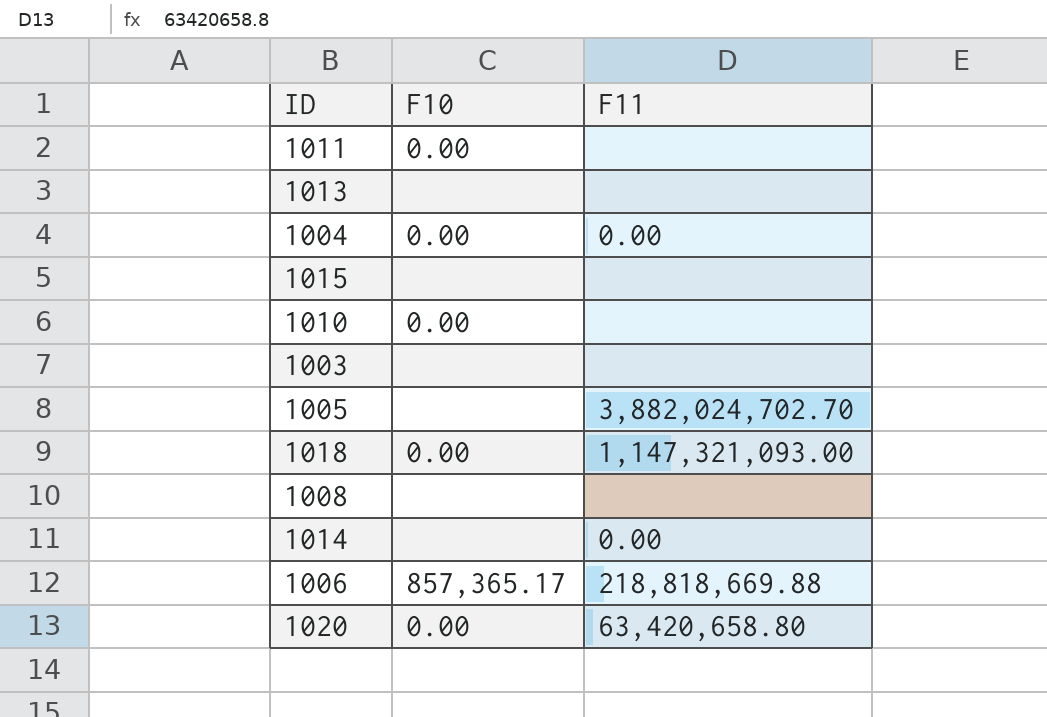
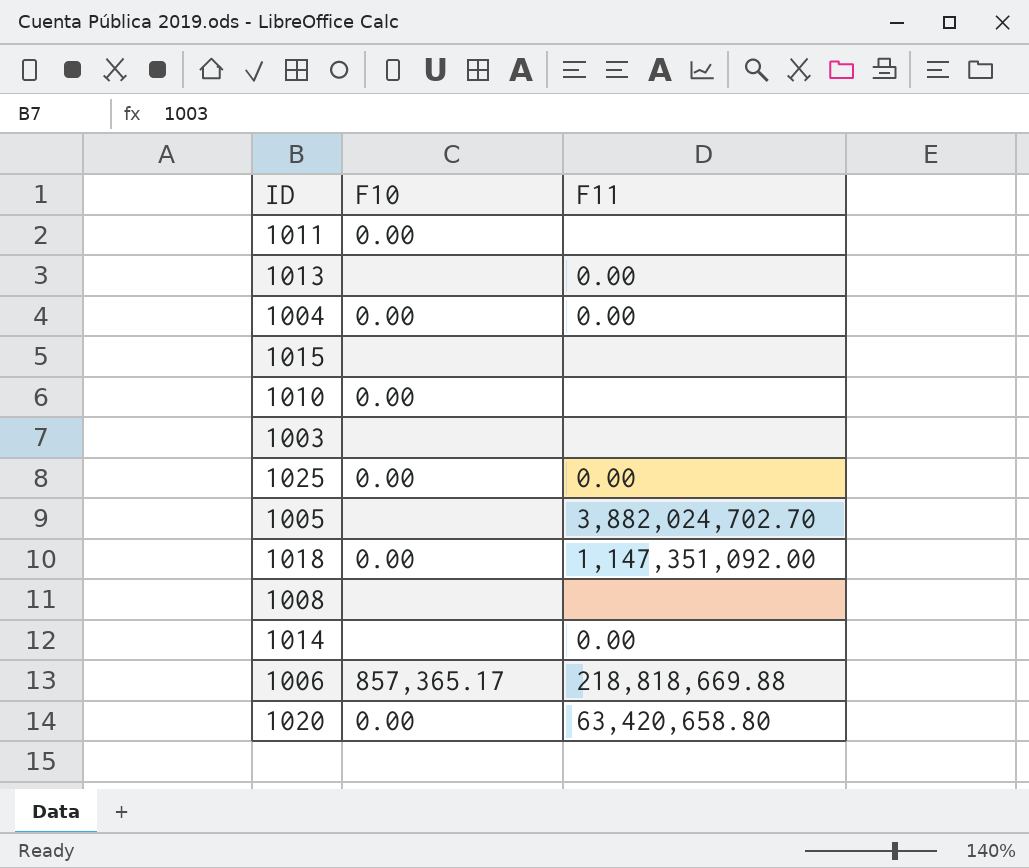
1013 | F11: none -> 0.00
row 1025: none -> 0.00 | 0.00
1018 | F11: 1,147,321,093.00 -> 1,147,351,092.00

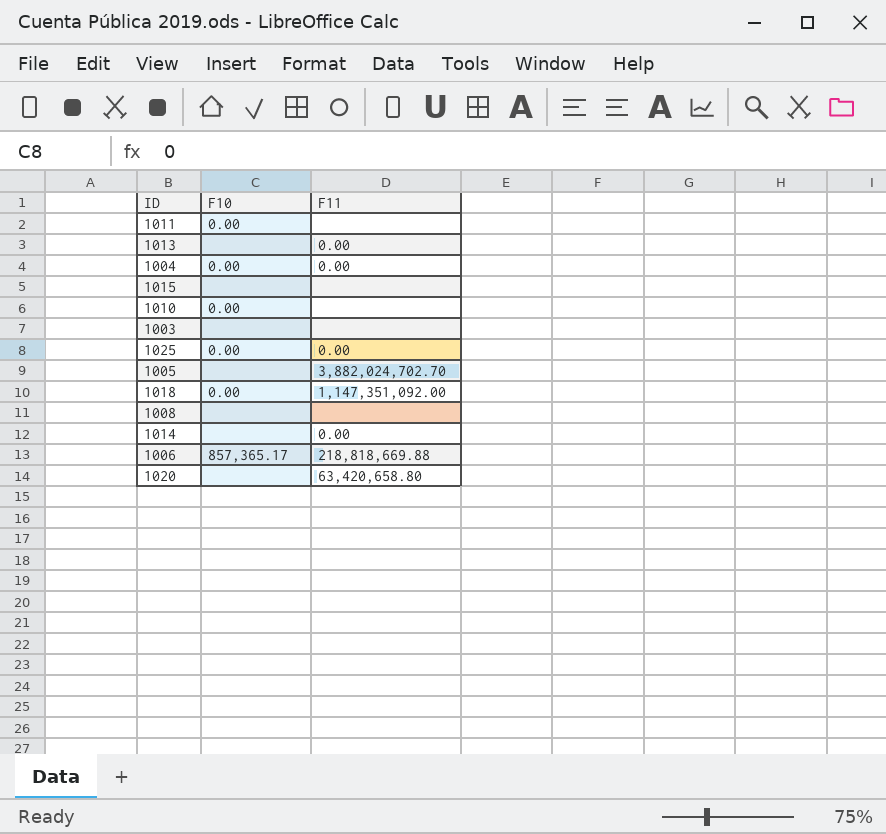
1020 | F10: 0.00 -> none

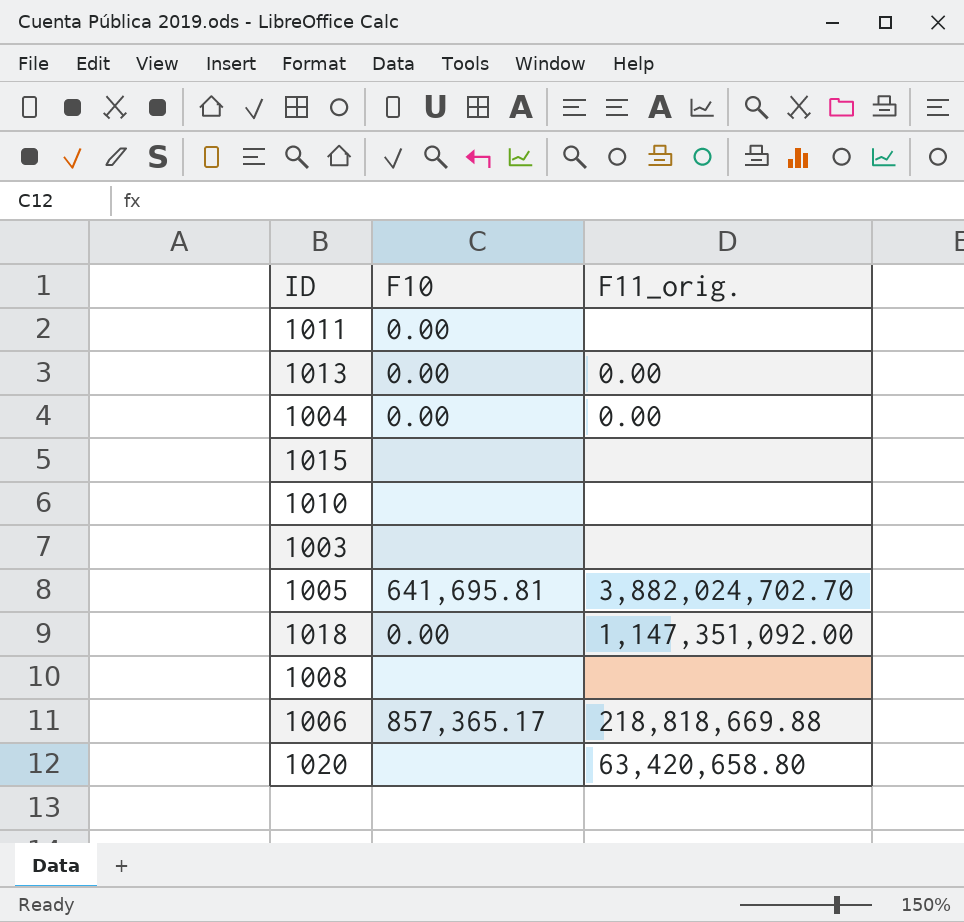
column name: F11 -> F11_orig.
row 1025: 0.00 | 0.00 -> none
row 1014: none | 0.00 -> none
1013 | F10: none -> 0.00
1010 | F10: 0.00 -> none
1005 | F10: none -> 641,695.81

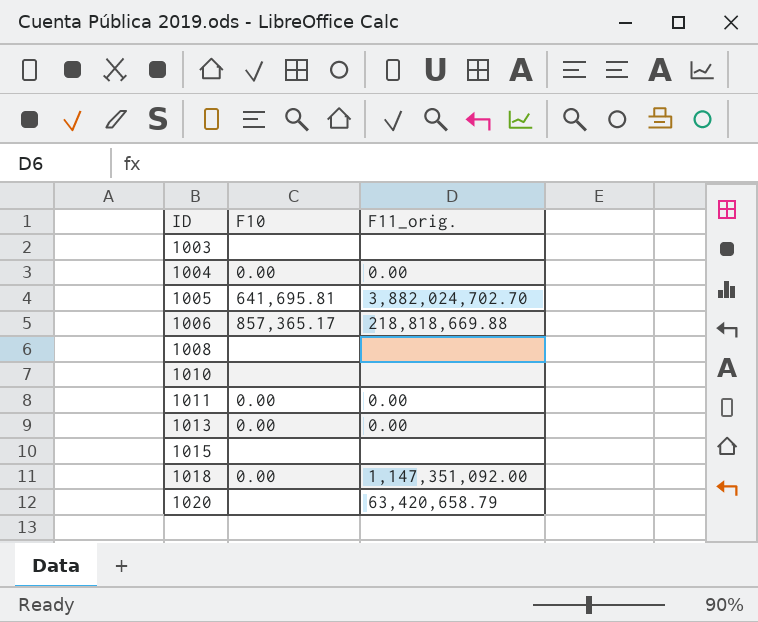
row order: none -> ID ascending
1011 | F11_orig.: none -> 0.00
1020 | F11_orig.: 63,420,658.80 -> 63,420,658.79

